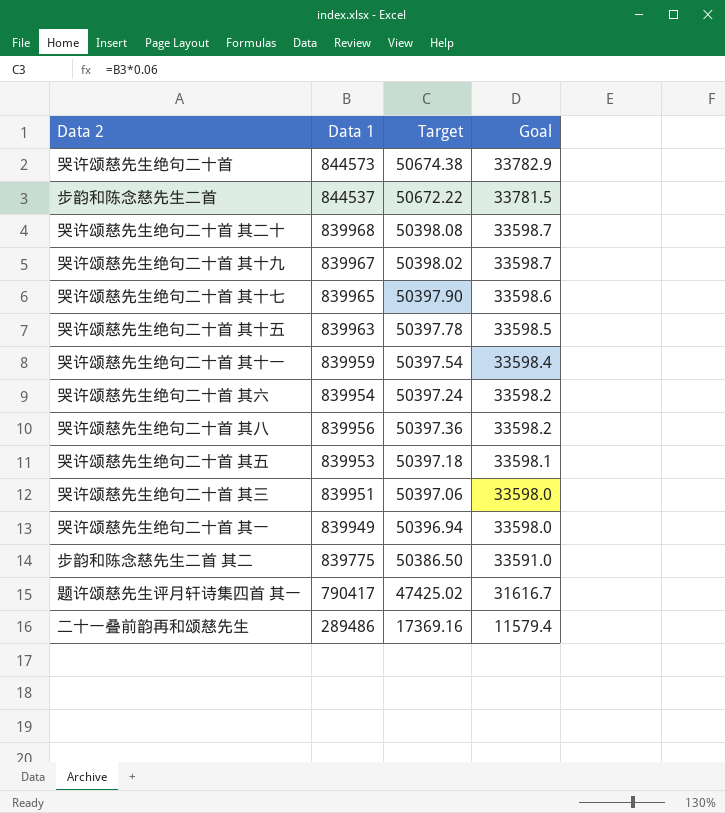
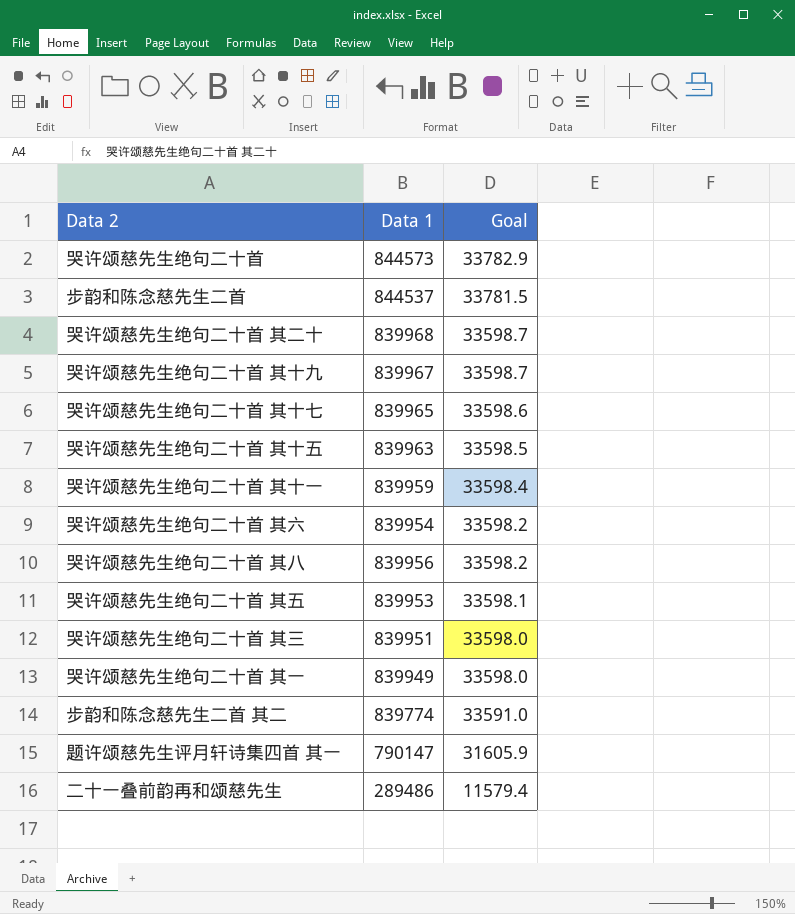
column Target | formula: [Data 1] * 0.06 -> none
步韵和陈念慈先生二首 其二 | Data 1: 839775 -> 839774
题许颂慈先生评月轩诗集四首 其一 | Data 1: 790417 -> 790147
题许颂慈先生评月轩诗集四首 其一 | Goal: 31616.7 -> 31605.9

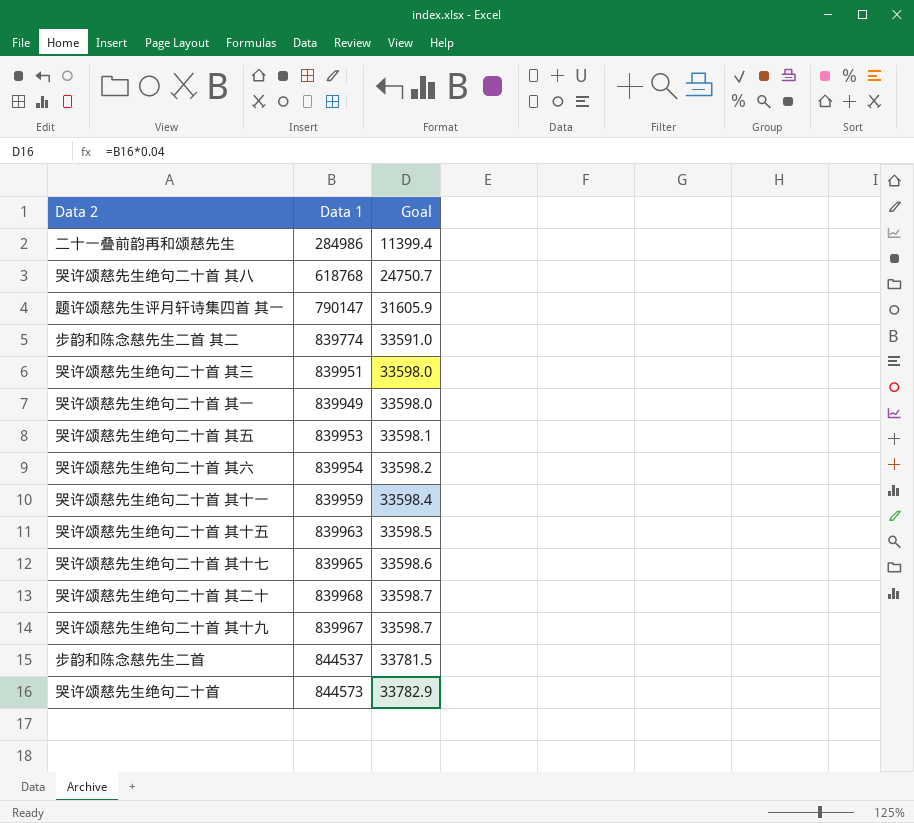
row order: Goal descending -> Goal ascending
二十一叠前韵再和颂慈先生 | Data 1: 289486 -> 284986
二十一叠前韵再和颂慈先生 | Goal: 11579.4 -> 11399.4
哭许颂慈先生绝句二十首 其八 | Data 1: 839956 -> 618768
哭许颂慈先生绝句二十首 其八 | Goal: 33598.2 -> 24750.7

